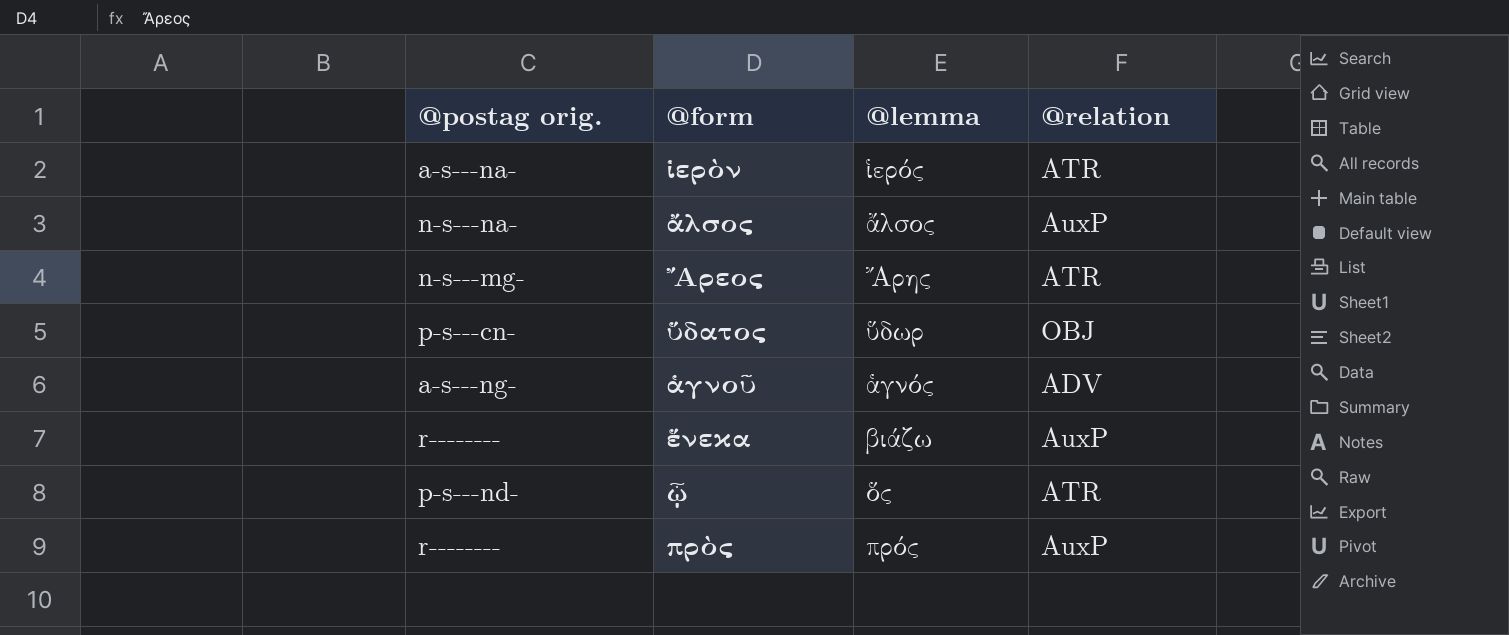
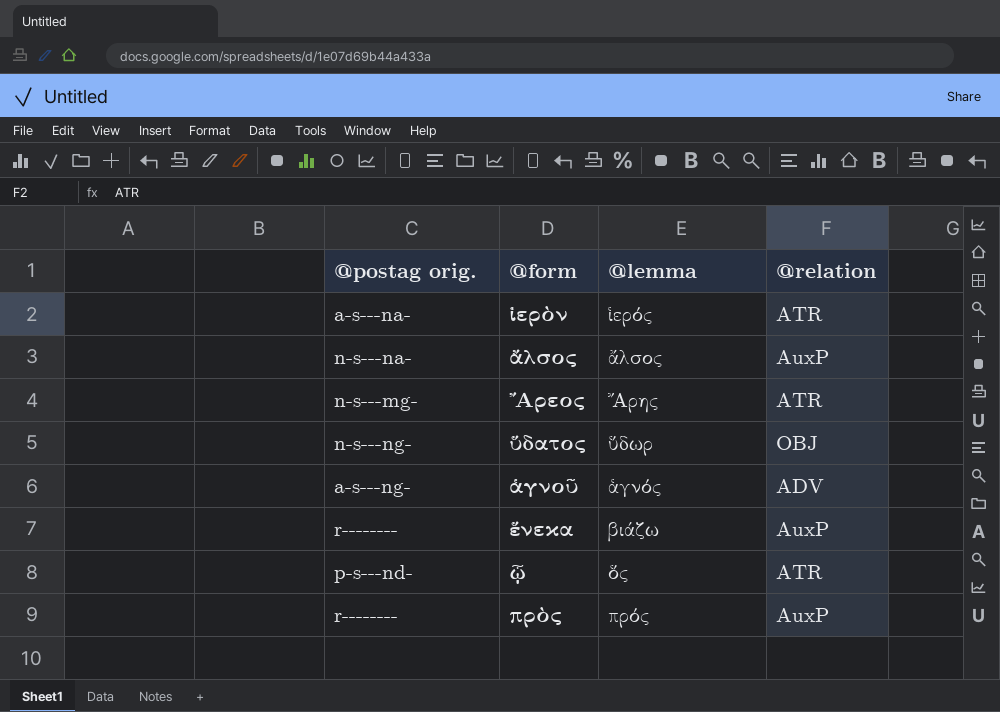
ὕδατος | @postag orig.: p-s---cn- -> n-s---ng-

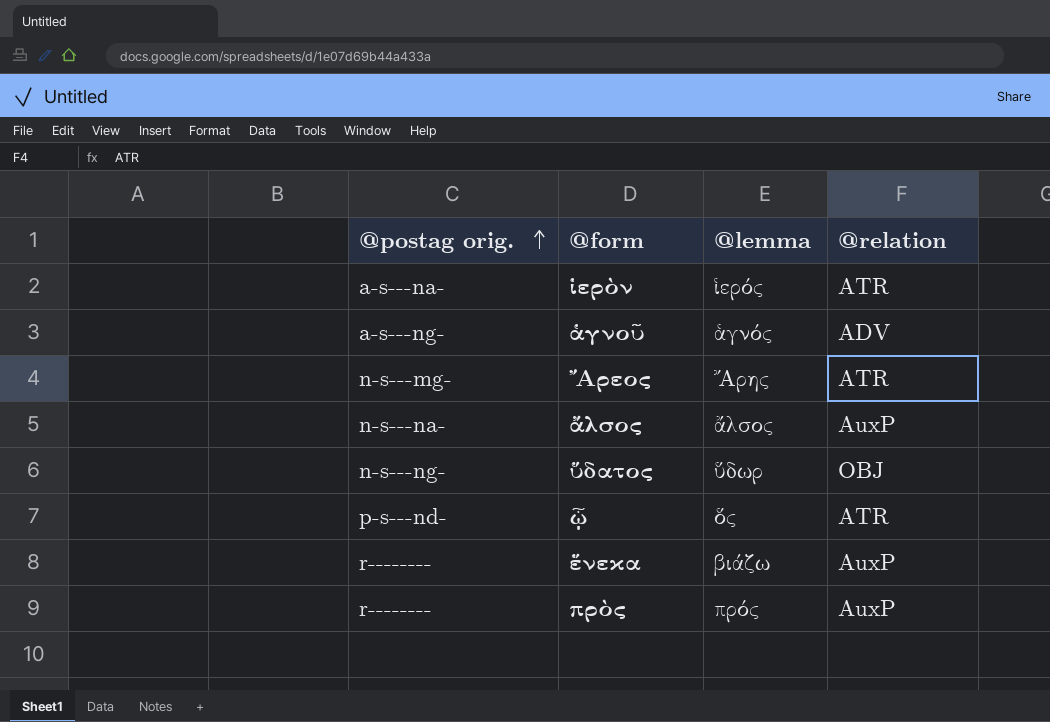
row order: none -> @postag orig. ascending

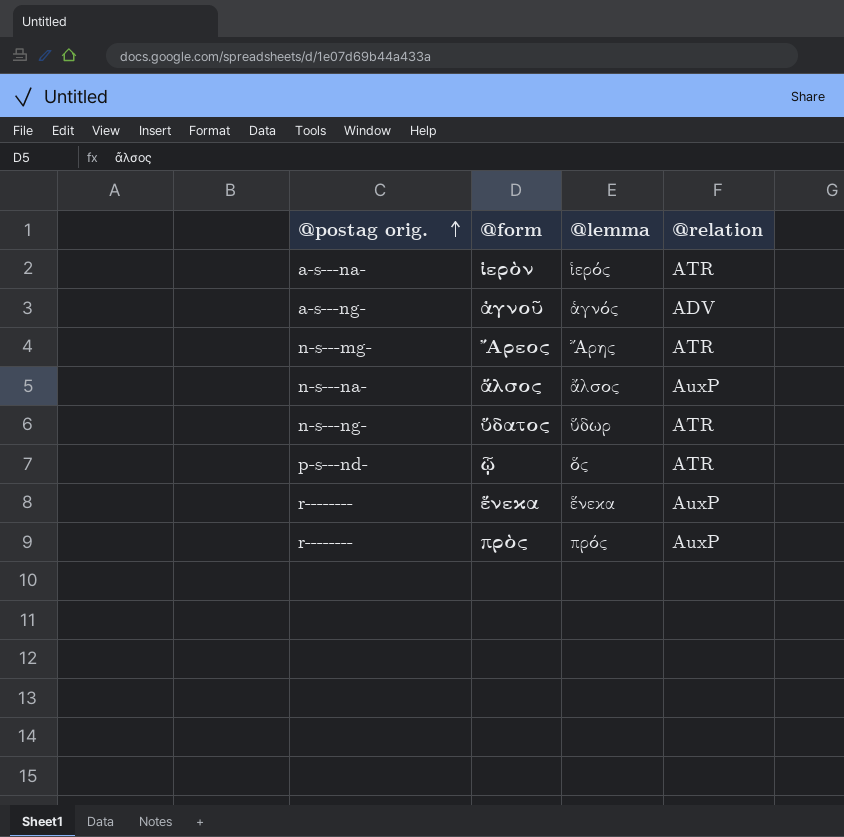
ὕδατος | @relation: OBJ -> ATR
ἕνεκα | @lemma: βιάζω -> ἕνεκα

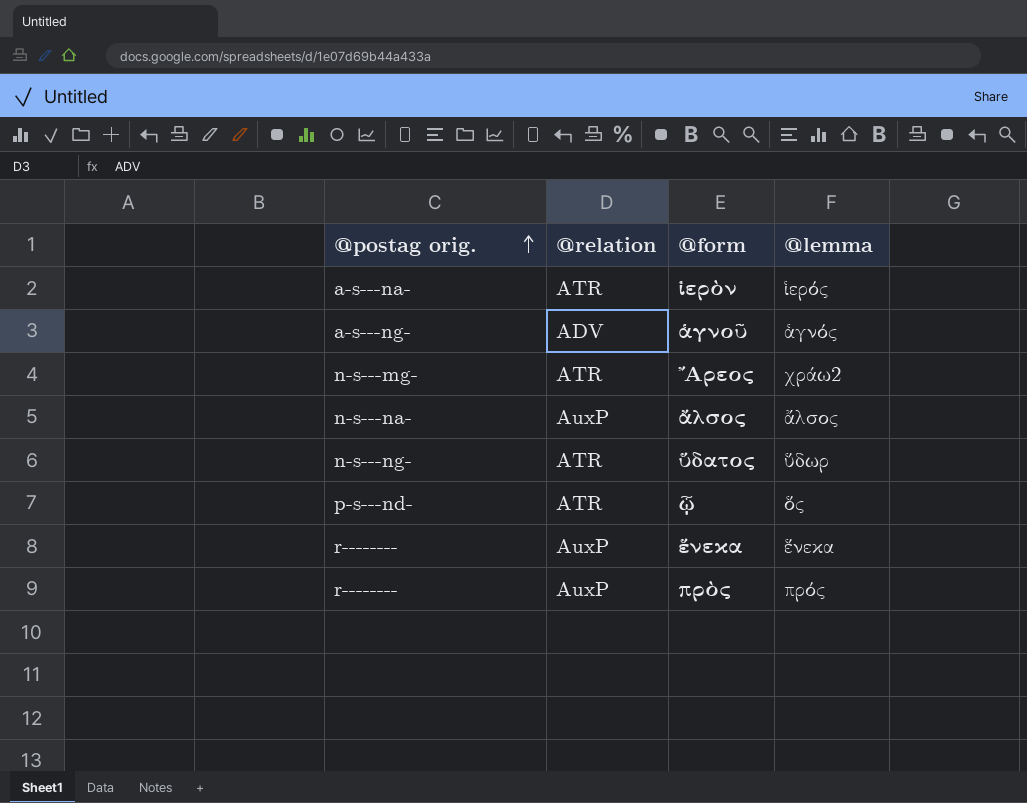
column @relation | position: 4 -> 2
Ἄρεος | @lemma: Ἄρης -> χράω2

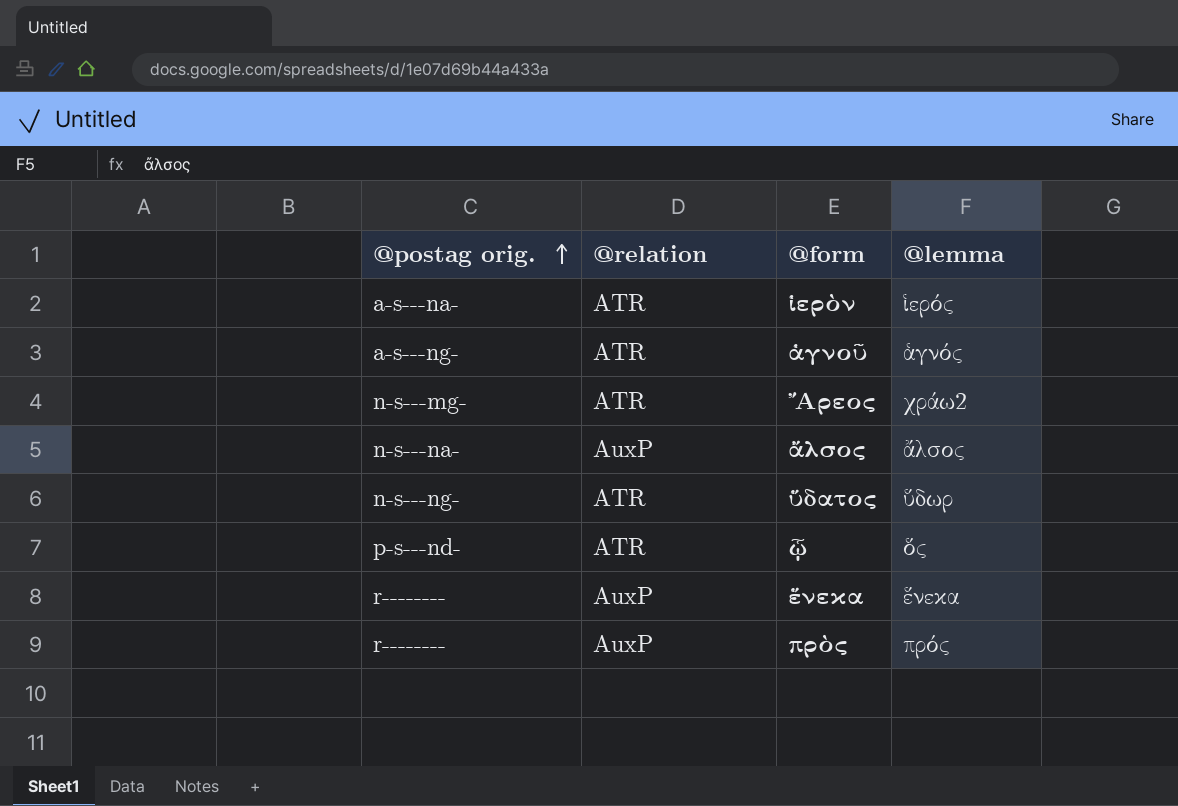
ἁγνοῦ | @relation: ADV -> ATR

